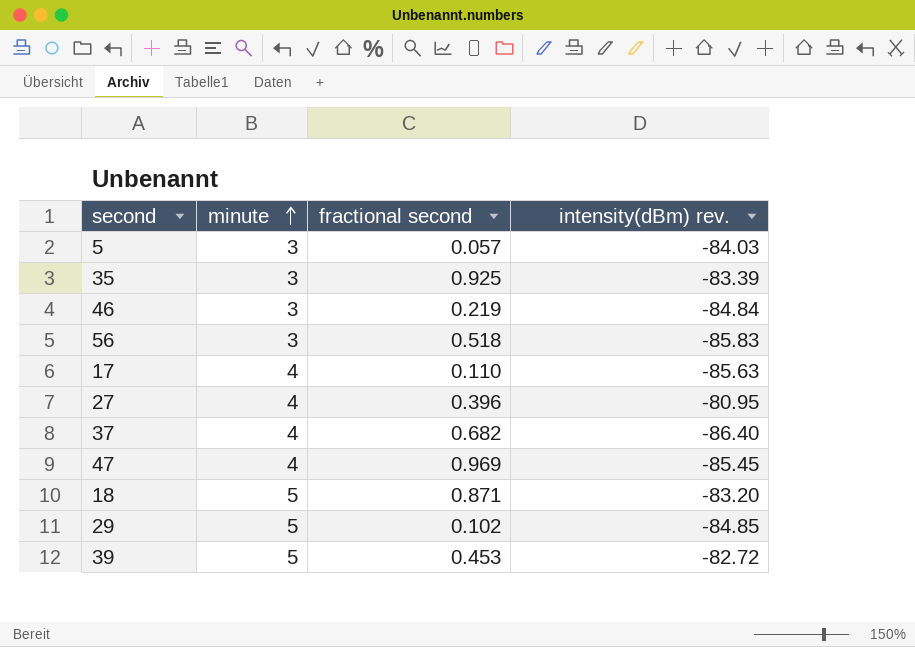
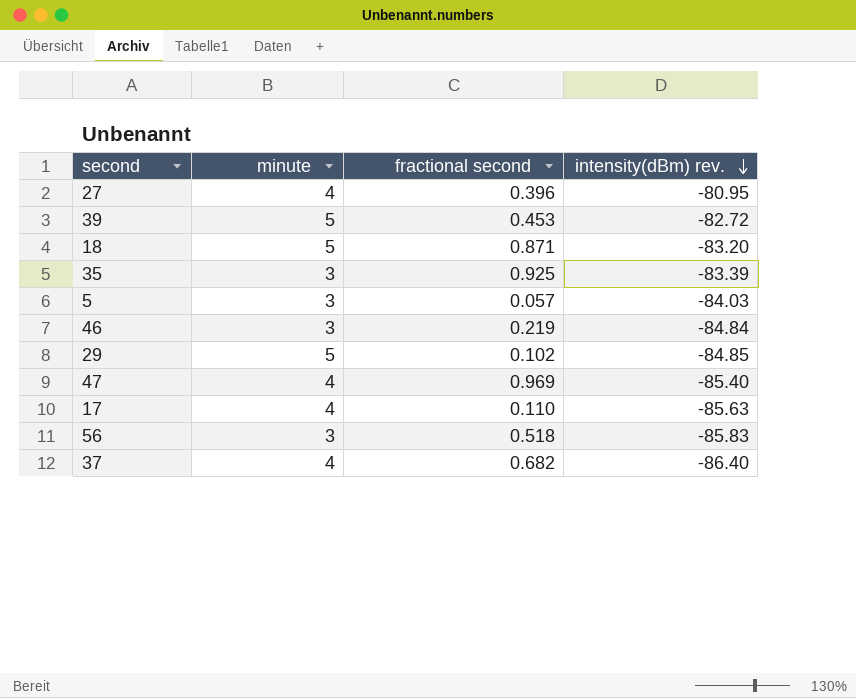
row order: minute ascending -> intensity(dBm) rev. descending
47 | intensity(dBm) rev.: -85.45 -> -85.40

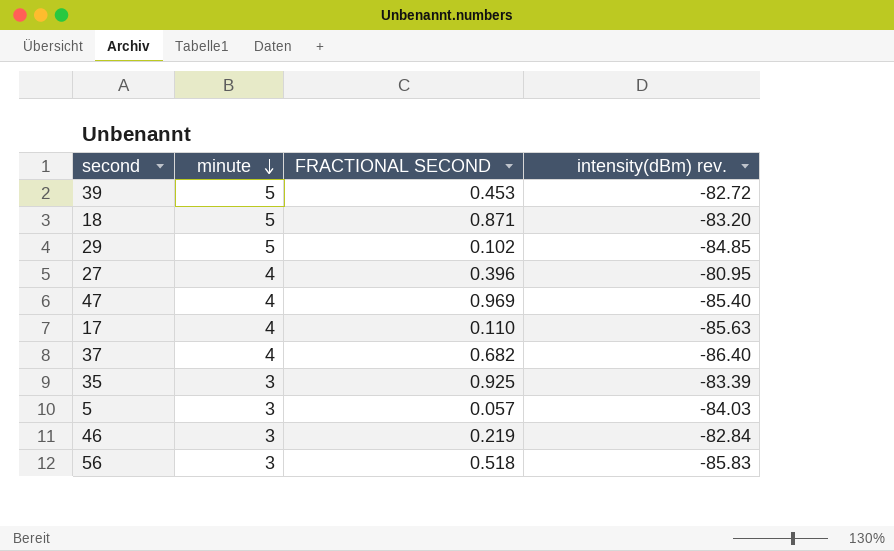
row order: intensity(dBm) rev. descending -> minute descending
column name: fractional second -> FRACTIONAL SECOND
46 | intensity(dBm) rev.: -84.84 -> -82.84

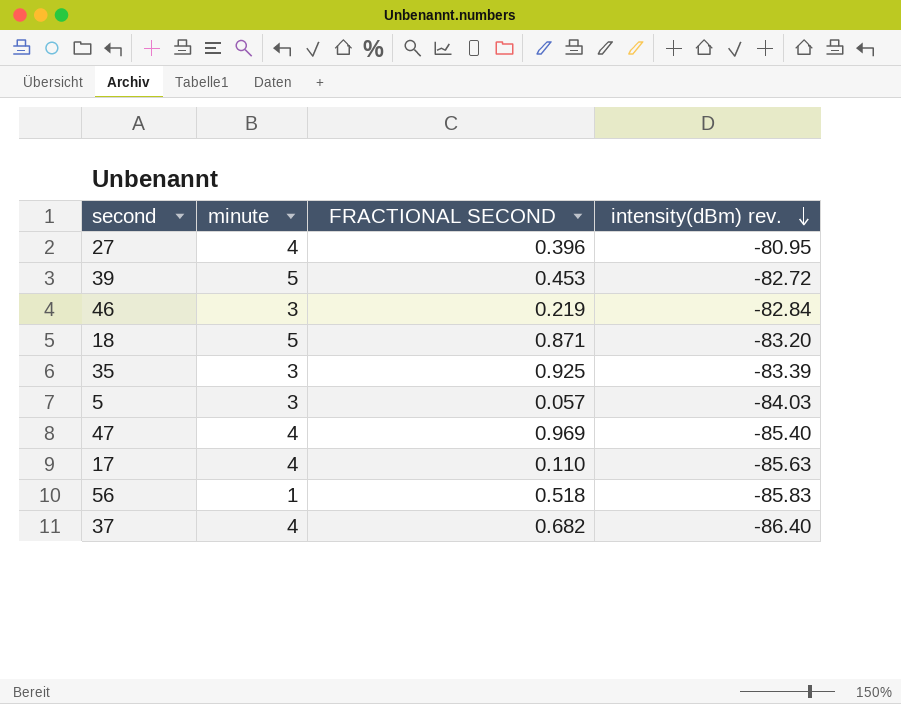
row order: minute descending -> intensity(dBm) rev. descending
row 29: 5 | 0.102 | -84.85 -> none
56 | minute: 3 -> 1

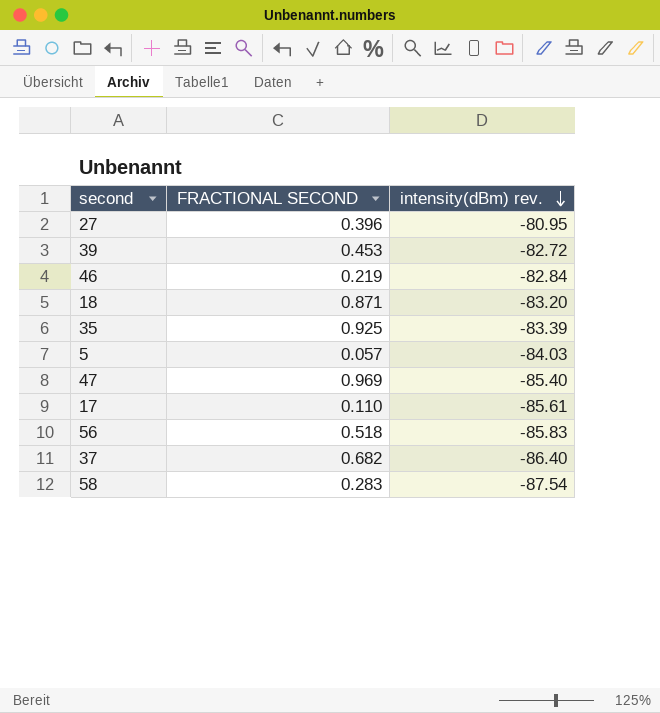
column minute | position: 2 -> none
17 | intensity(dBm) rev.: -85.63 -> -85.61
row 58: none -> 0.283 | -87.54

